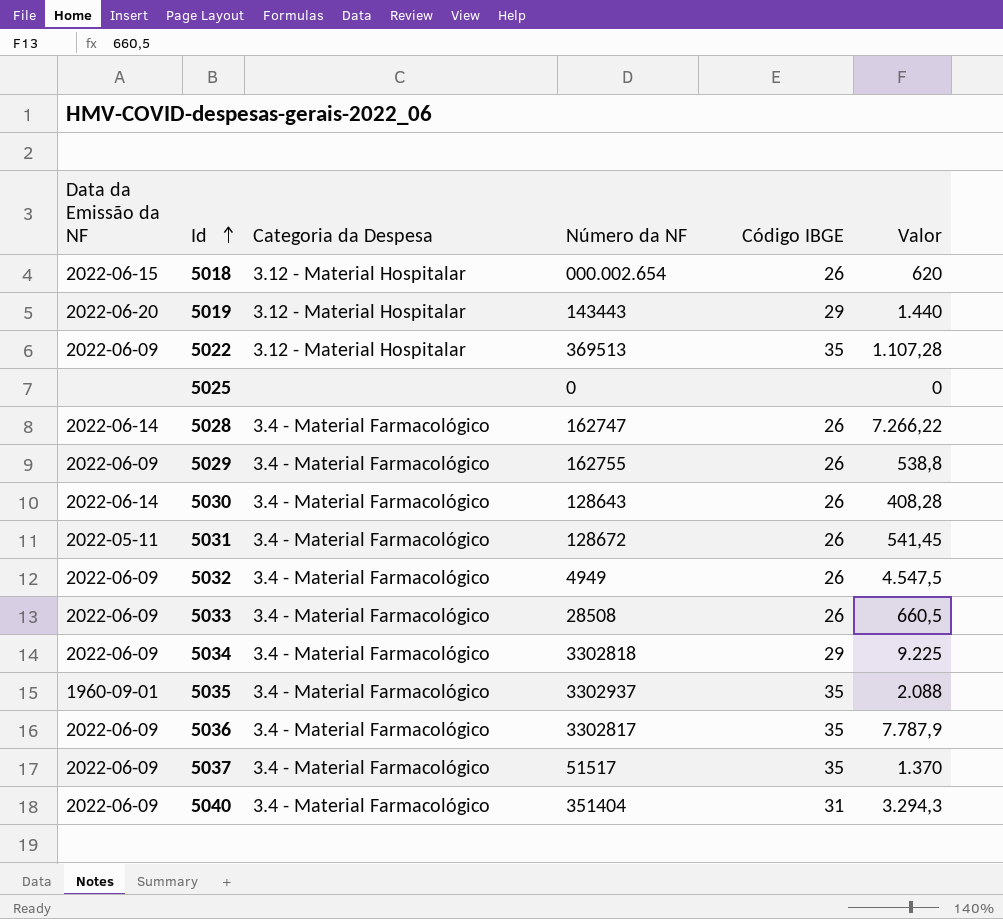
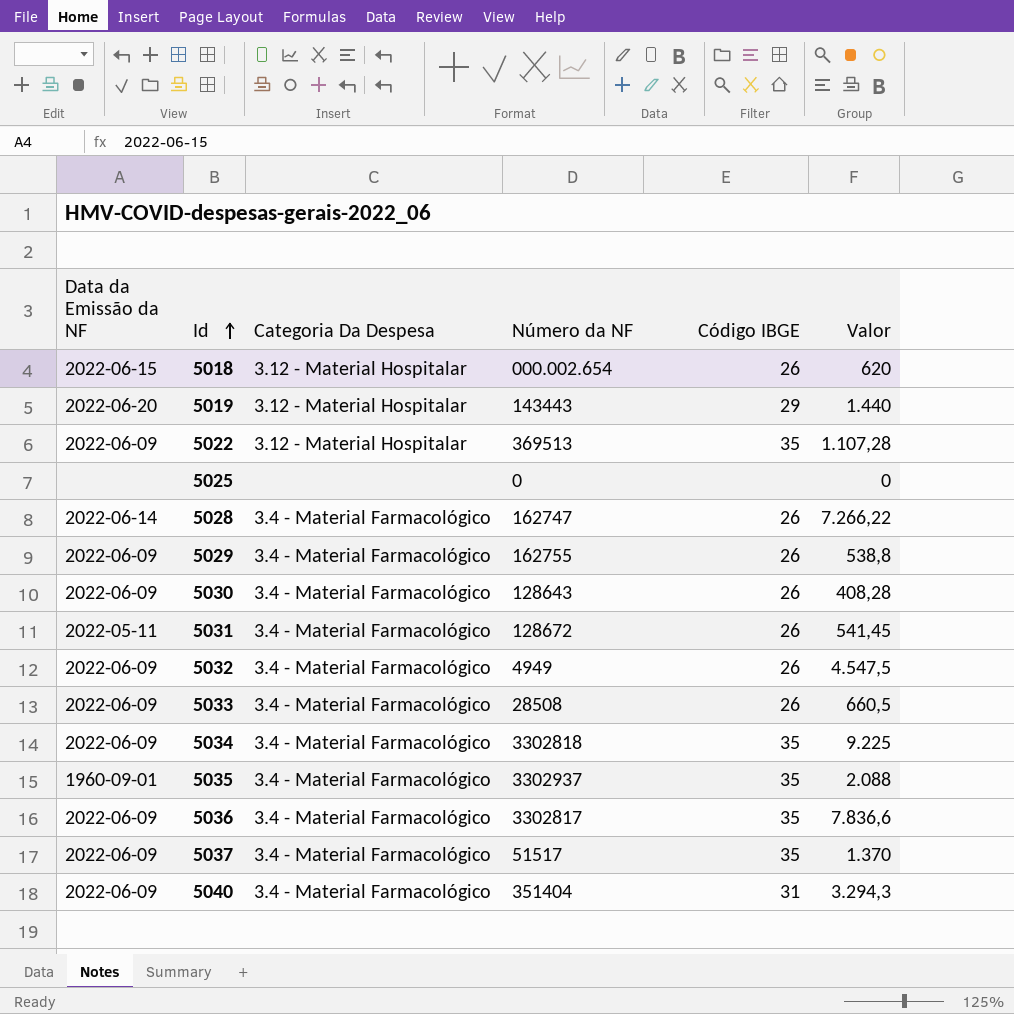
column name: Categoria da Despesa -> Categoria Da Despesa
5030 | Data da Emissão da NF: 2022-06-14 -> 2022-06-09
5034 | Código IBGE: 29 -> 35
5036 | Valor: 7.787,9 -> 7.836,6

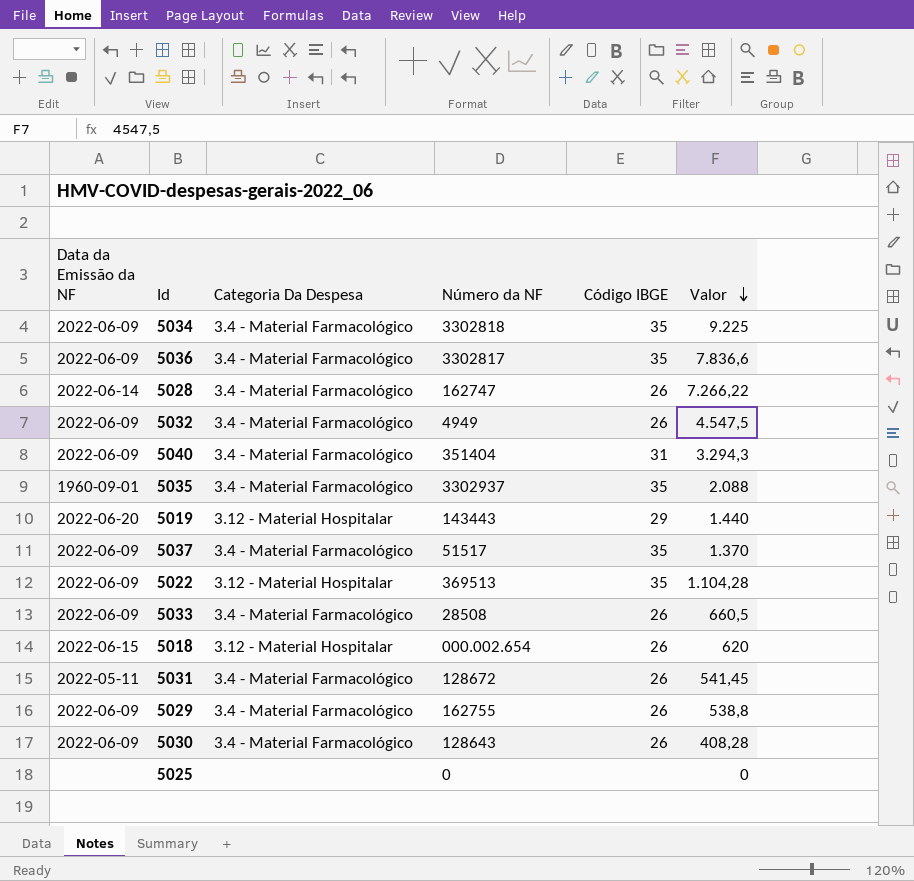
row order: Id ascending -> Valor descending
5022 | Valor: 1.107,28 -> 1.104,28

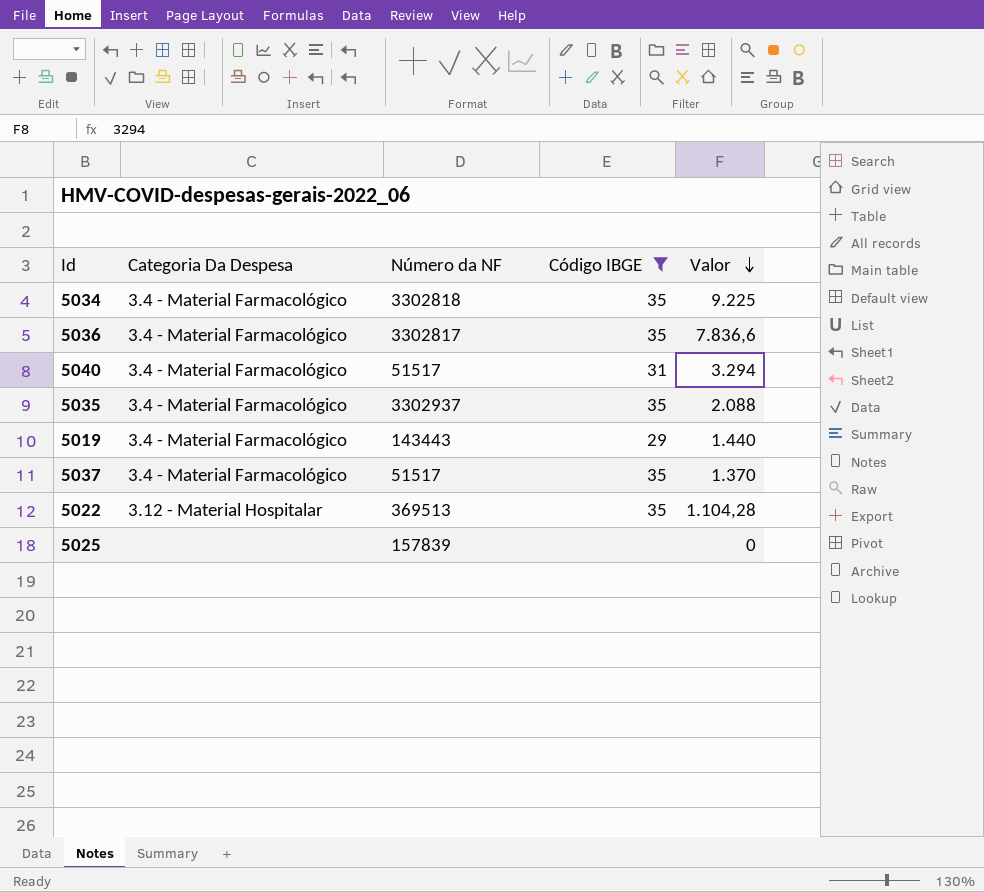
filter: none -> Código IBGE != 26
column Data da Emissão da NF | position: 1 -> none
5040 | Número da NF: 351404 -> 51517
5040 | Valor: 3.294,3 -> 3.294
5019 | Categoria Da Despesa: 3.12 - Material Hospitalar -> 3.4 - Material Farmacológico
5025 | Número da NF: 0 -> 157839

